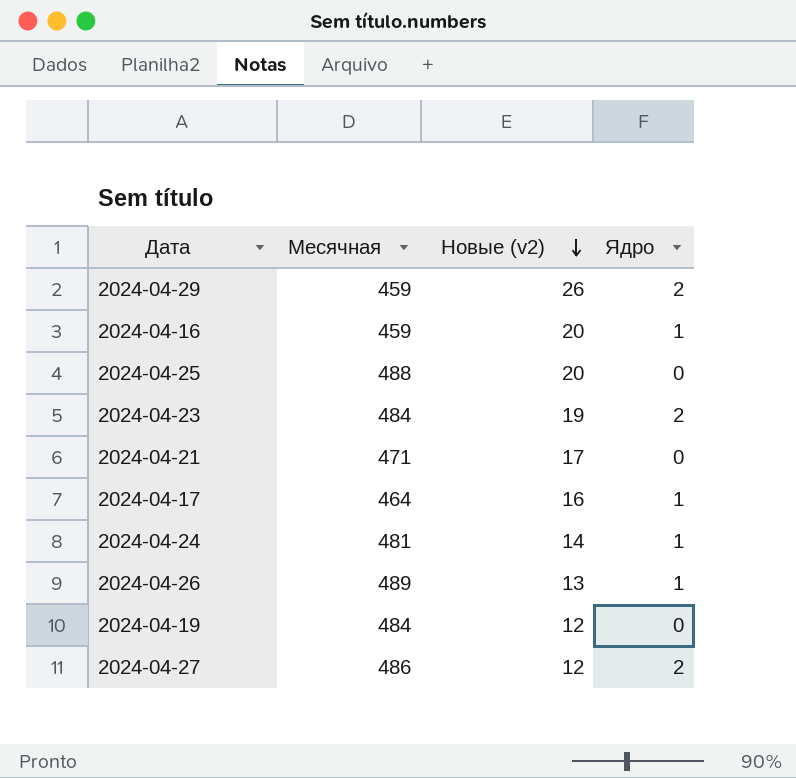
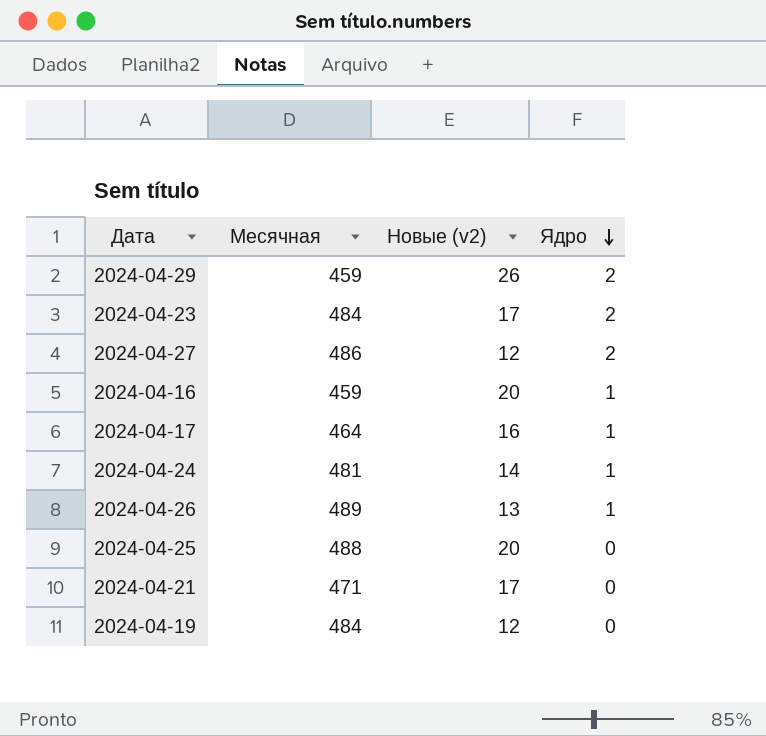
row order: Новые (v2) descending -> Ядро descending
2024-04-23 | Новые (v2): 19 -> 17

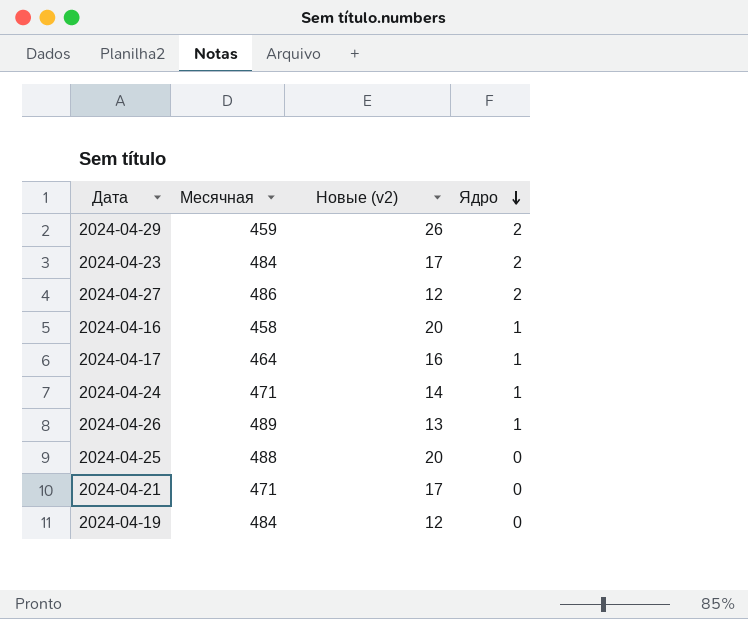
2024-04-16 | Месячная: 459 -> 458
2024-04-24 | Месячная: 481 -> 471

